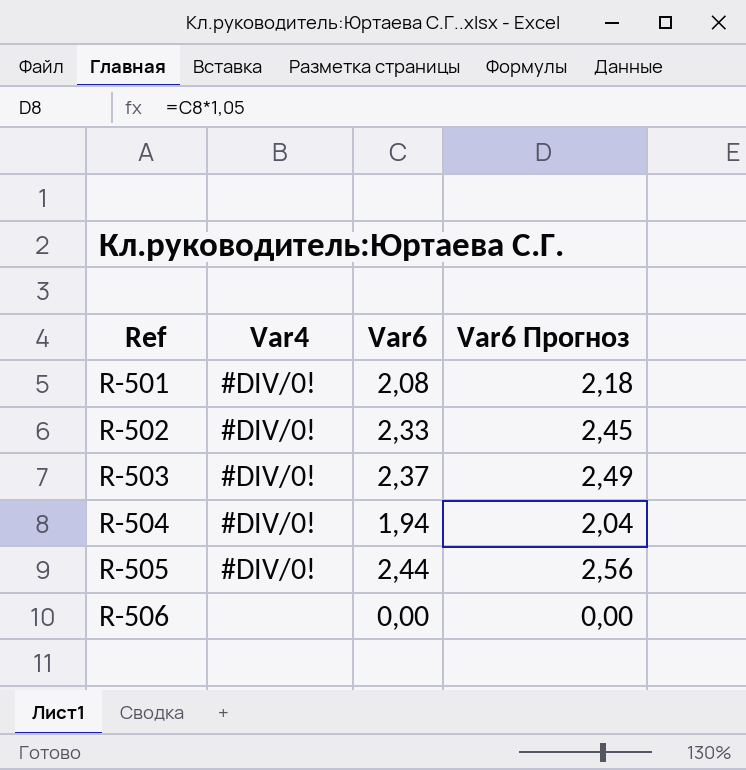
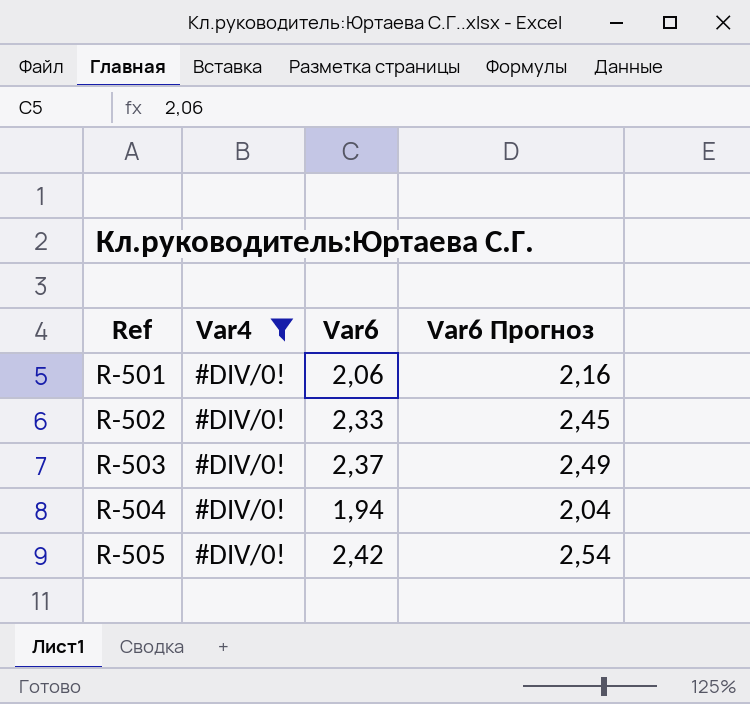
filter: none -> Var4 = #DIV/0!
R-501 | Var6: 2,08 -> 2,06
R-501 | Var6 Прогноз: 2,18 -> 2,16
R-505 | Var6: 2,44 -> 2,42
R-505 | Var6 Прогноз: 2,56 -> 2,54

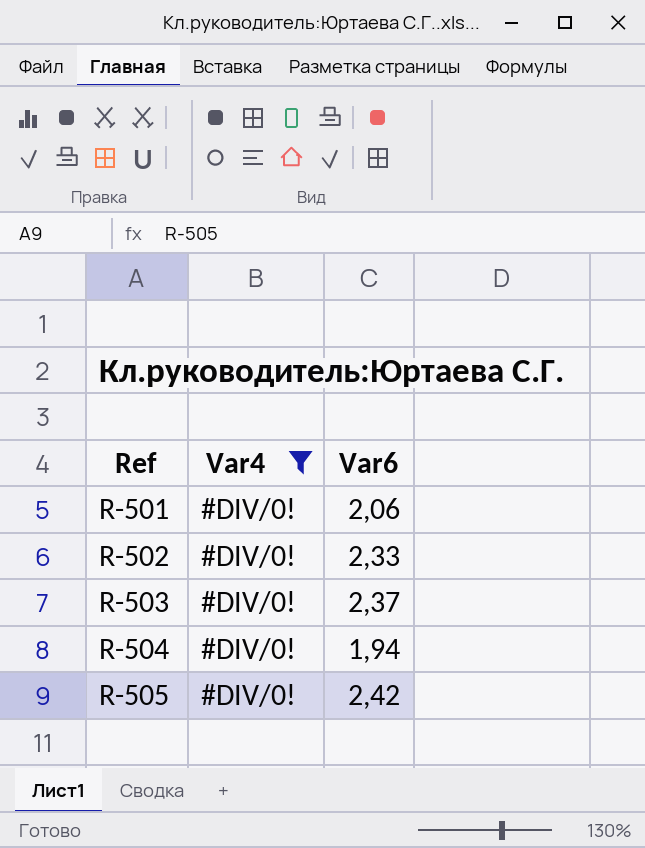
column Var6 Прогноз | formula: [Var6] * 1,05 -> none

